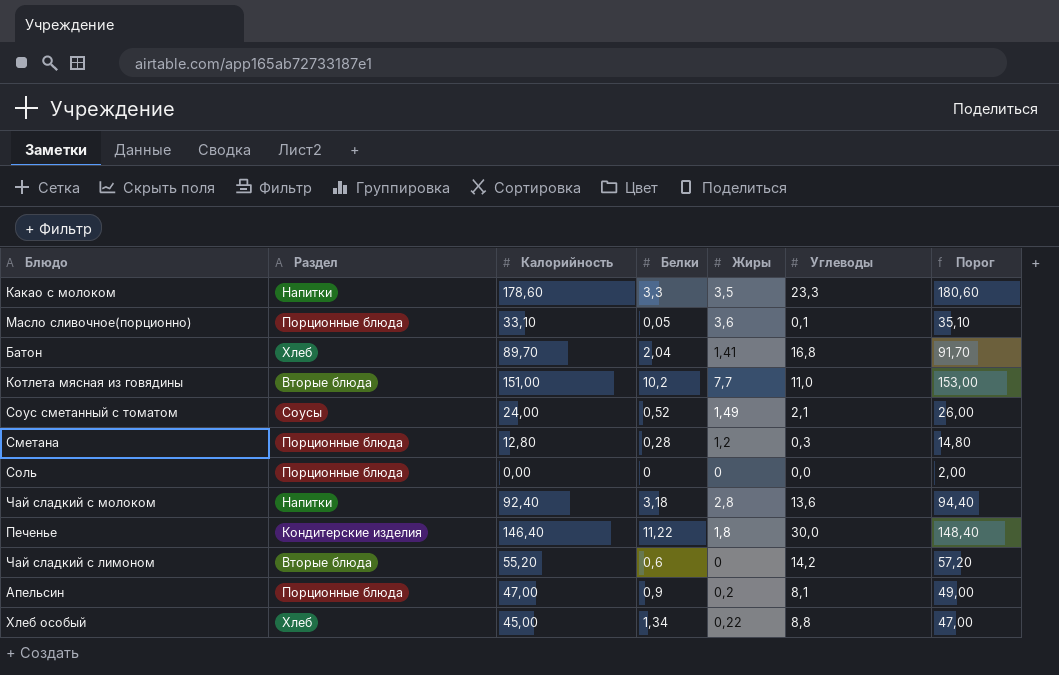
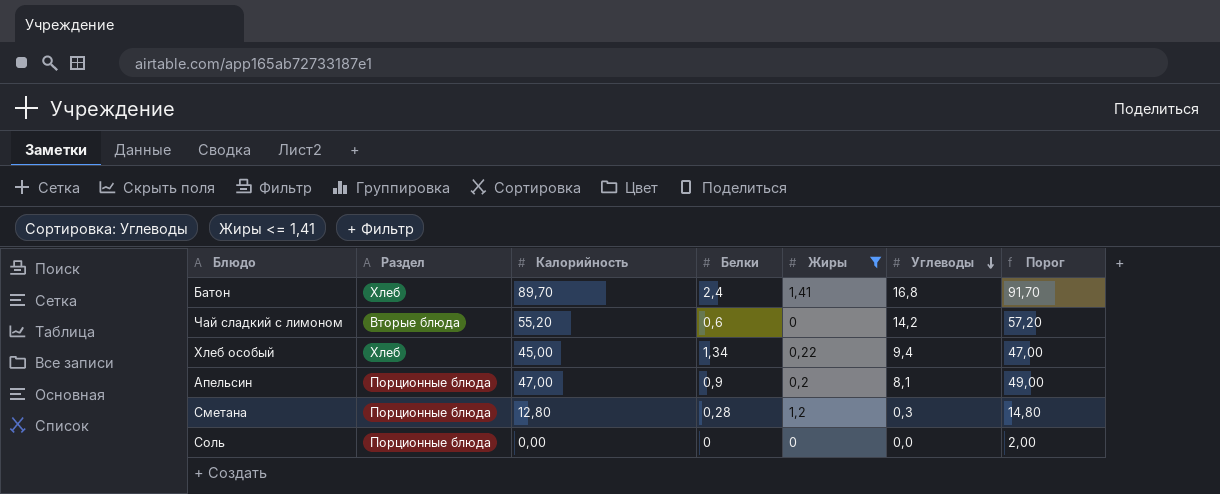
filter: none -> Жиры <= 1,41
row order: none -> Углеводы descending
Батон | Белки: 2,04 -> 2,4
Хлеб особый | Углеводы: 8,8 -> 9,4

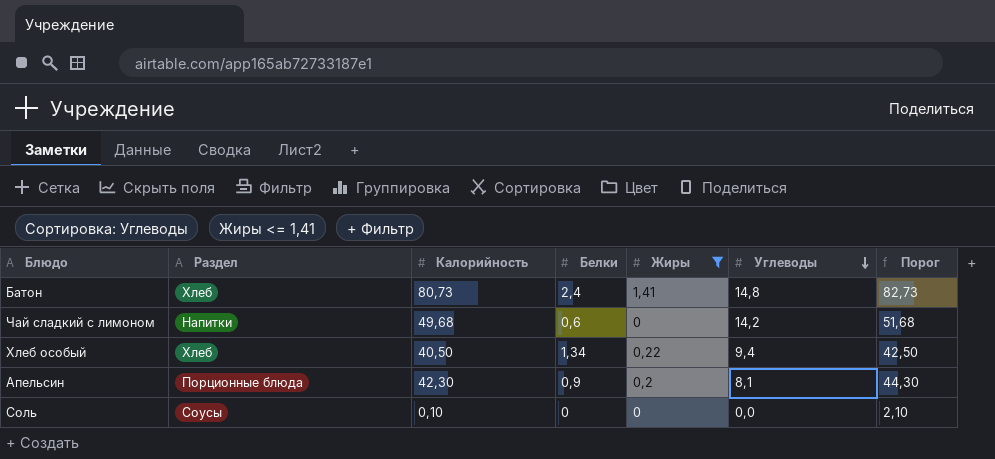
row Сметана: Порционные блюда | 12,80 | 0,28 | 1,2 | 0,3 | 14,80 -> none
Батон | Калорийность: 89,70 -> 80,73
Батон | Углеводы: 16,8 -> 14,8
Батон | Порог: 91,70 -> 82,73
Чай сладкий с лимоном | Раздел: Вторые блюда -> Напитки
Чай сладкий с лимоном | Калорийность: 55,20 -> 49,68
Чай сладкий с лимоном | Порог: 57,20 -> 51,68
Хлеб особый | Калорийность: 45,00 -> 40,50
Хлеб особый | Порог: 47,00 -> 42,50
Апельсин | Калорийность: 47,00 -> 42,30
Апельсин | Порог: 49,00 -> 44,30
Соль | Раздел: Порционные блюда -> Соусы
Соль | Калорийность: 0,00 -> 0,10
Соль | Порог: 2,00 -> 2,10

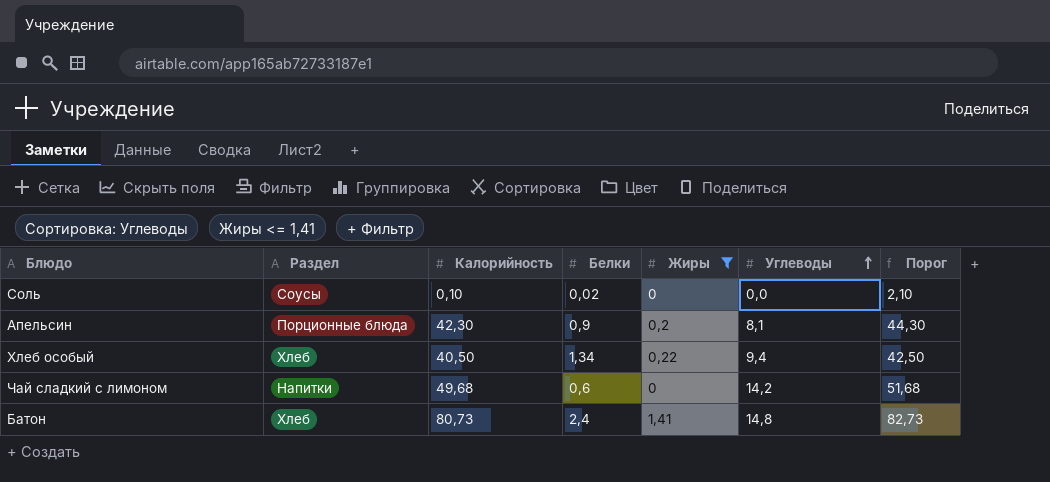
row order: Углеводы descending -> Углеводы ascending
Соль | Белки: 0 -> 0,02

